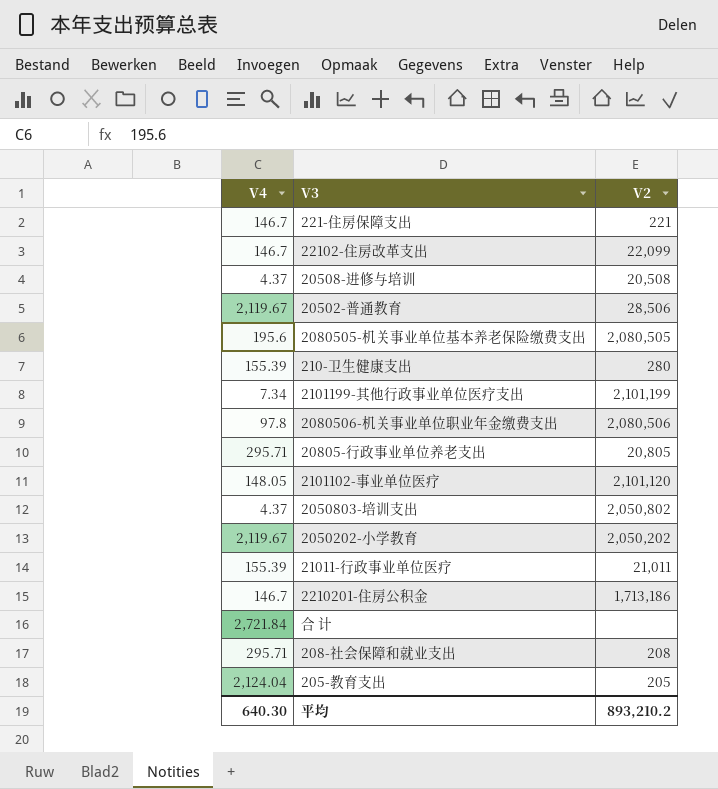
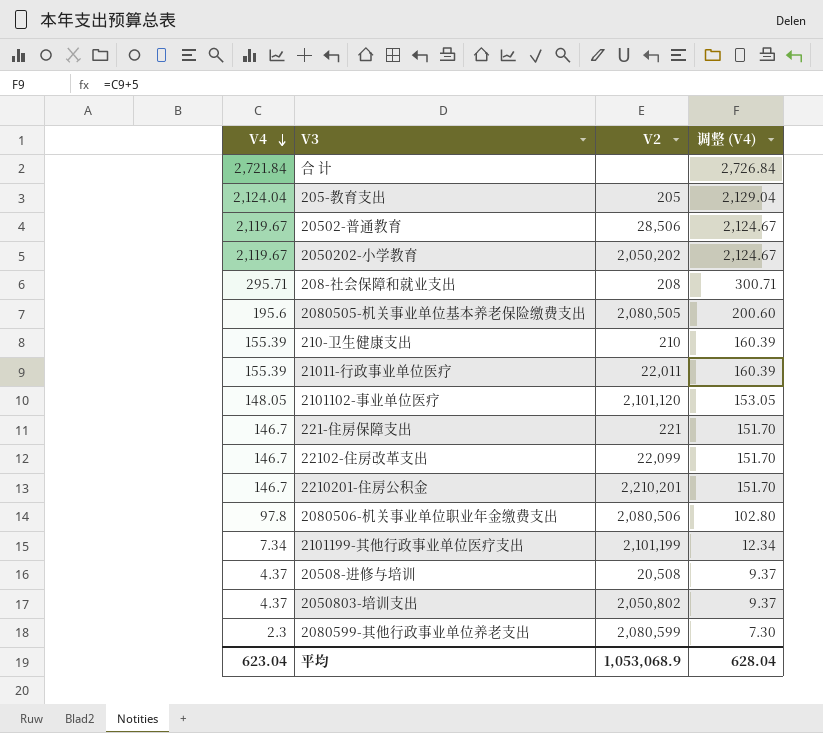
row order: none -> V4 descending
column 调整 (V4) | formula: none -> [V4] + 5
row 20805-行政事业单位养老支出: 295.71 | 20,805 -> none
210-卫生健康支出 | V2: 280 -> 210
21011-行政事业单位医疗 | V2: 21,011 -> 22,011
2210201-住房公积金 | V2: 1,713,186 -> 2,210,201
row 2080599-其他行政事业单位养老支出: none -> 2.3 | 2,080,599 | 7.30
平均 | V4: 640.30 -> 623.04
平均 | V2: 893,210.2 -> 1,053,068.9

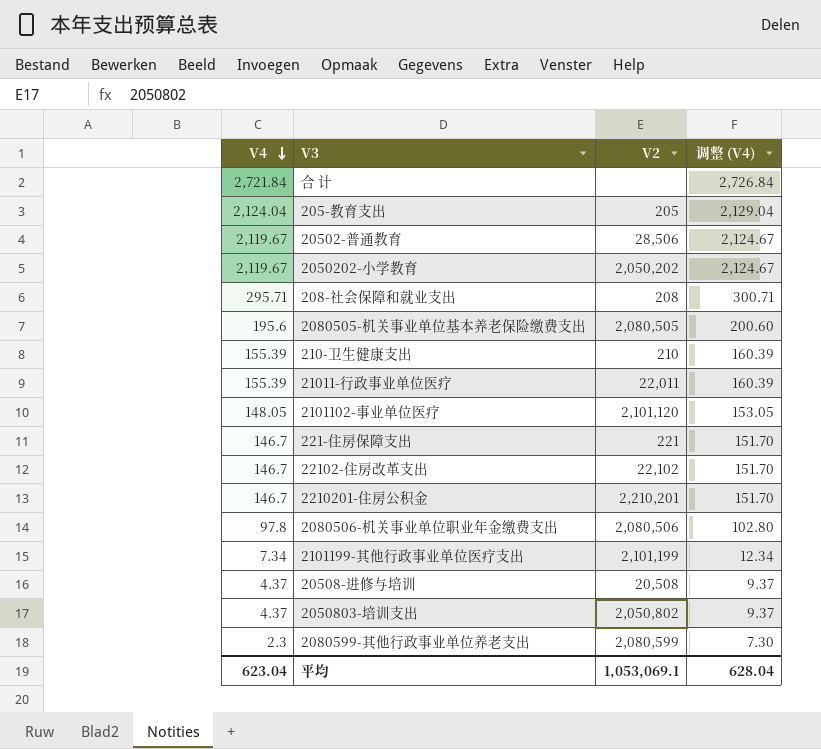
22102-住房改革支出 | V2: 22,099 -> 22,102
平均 | V2: 1,053,068.9 -> 1,053,069.1

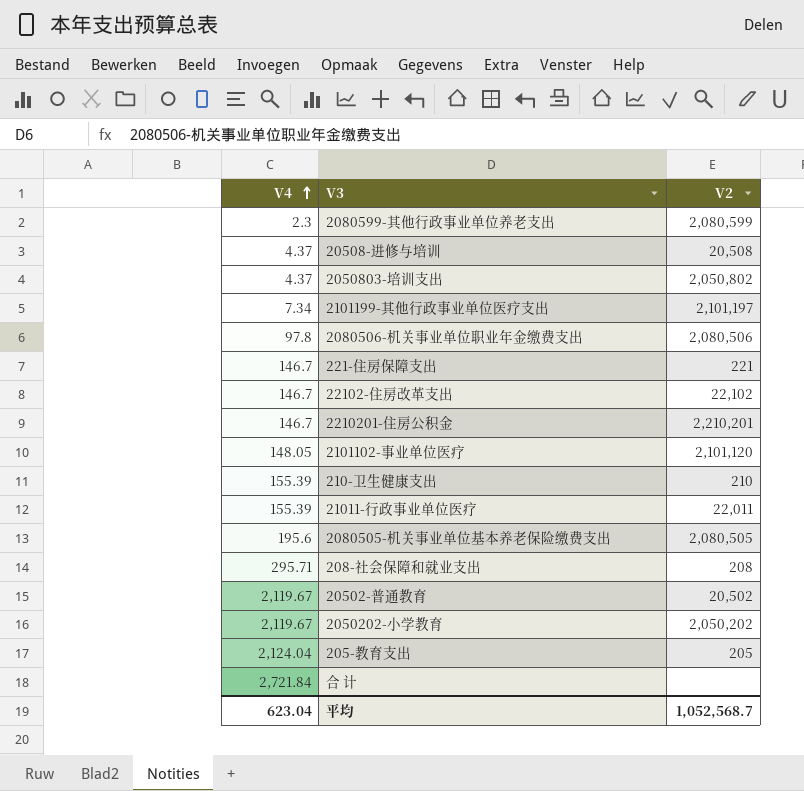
row order: V4 descending -> V4 ascending
column 调整 (V4) | formula: [V4] + 5 -> none
2101199-其他行政事业单位医疗支出 | V2: 2,101,199 -> 2,101,197
20502-普通教育 | V2: 28,506 -> 20,502
平均 | V2: 1,053,069.1 -> 1,052,568.7

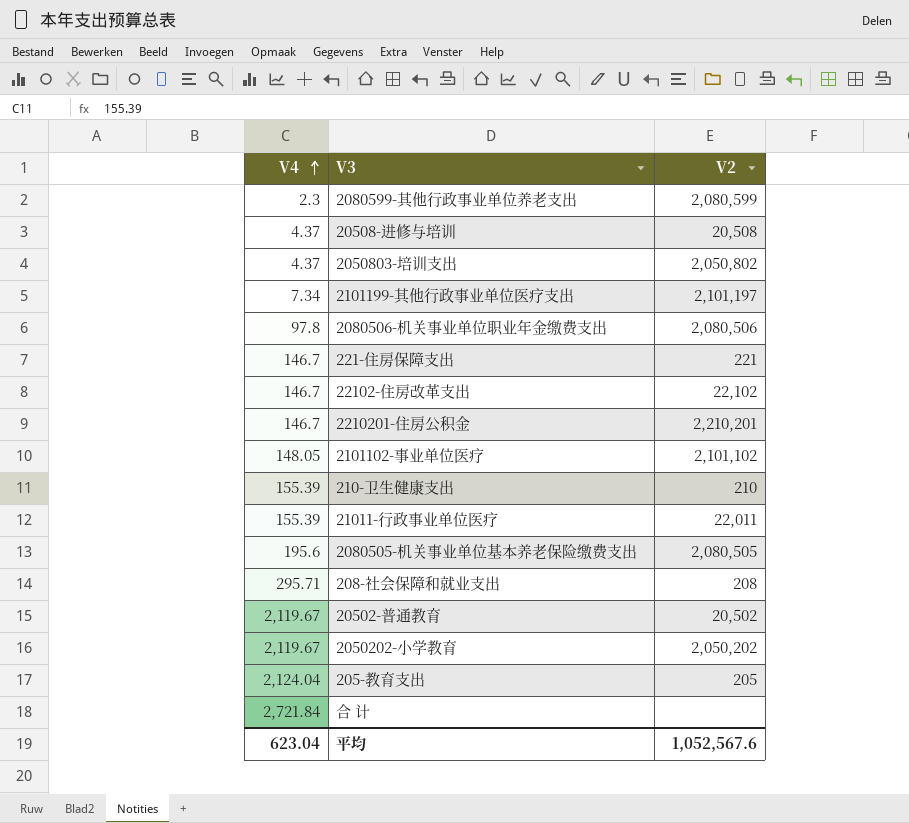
2101102-事业单位医疗 | V2: 2,101,120 -> 2,101,102
平均 | V2: 1,052,568.7 -> 1,052,567.6

